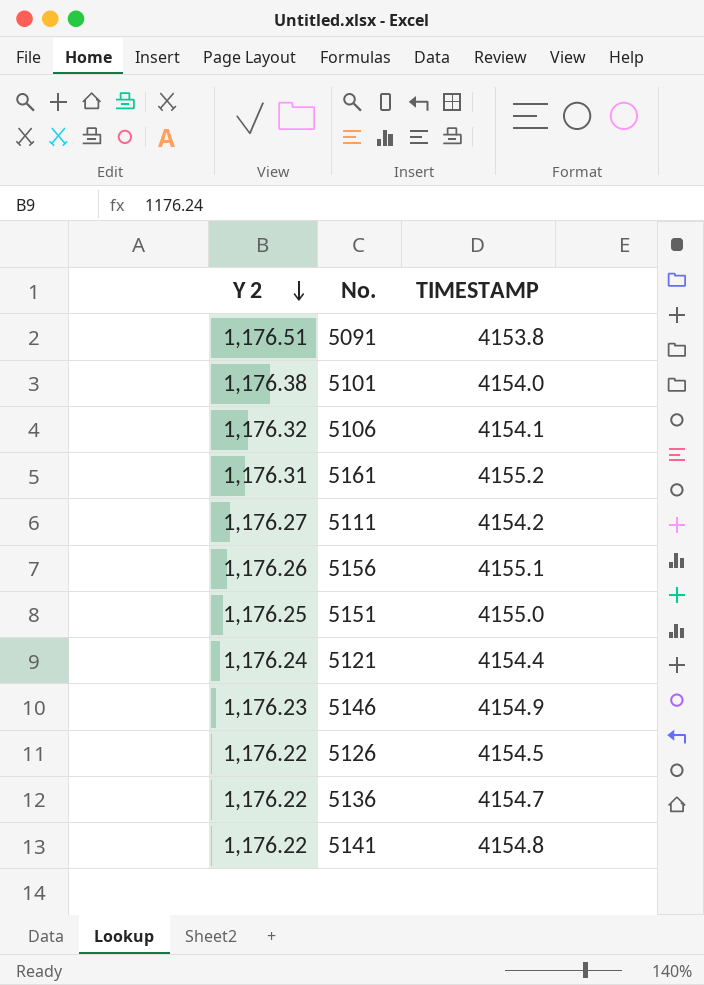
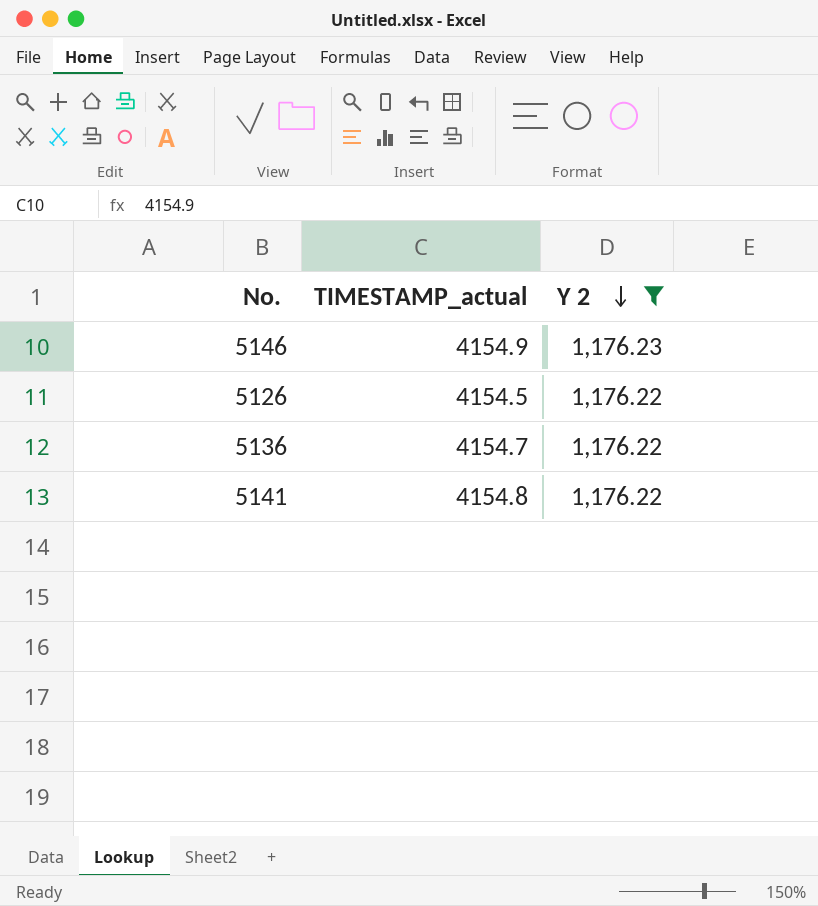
filter: none -> Y 2 <= 1,176.23
column name: TIMESTAMP -> TIMESTAMP_actual
column Y 2 | position: 1 -> 3

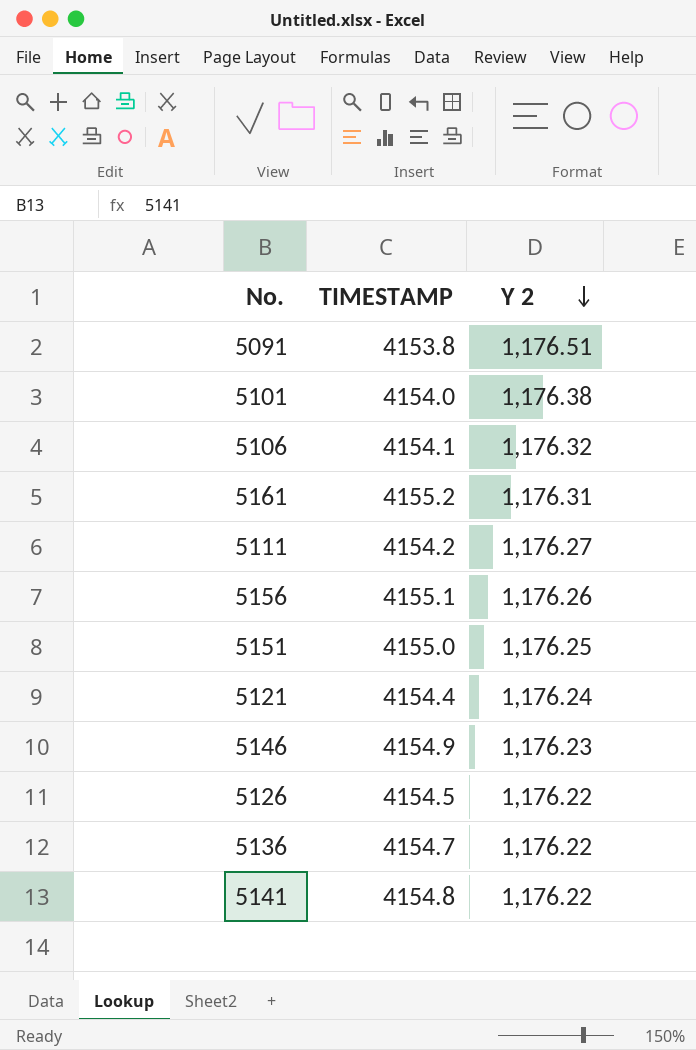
filter: Y 2 <= 1,176.23 -> none
column name: TIMESTAMP_actual -> TIMESTAMP

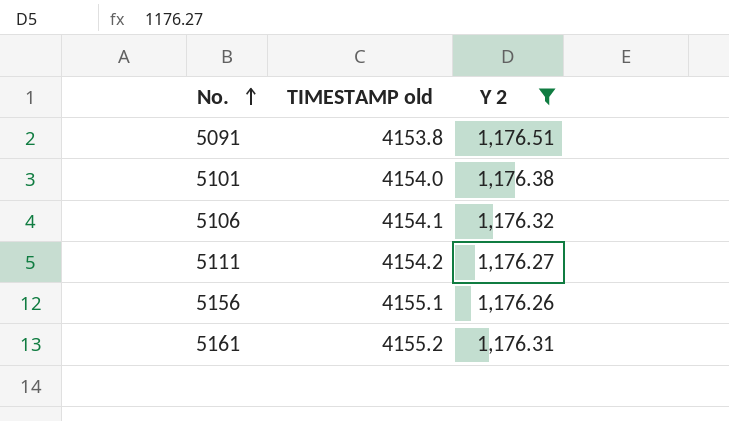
filter: none -> Y 2 >= 1,176.26
row order: Y 2 descending -> No. ascending
column name: TIMESTAMP -> TIMESTAMP old

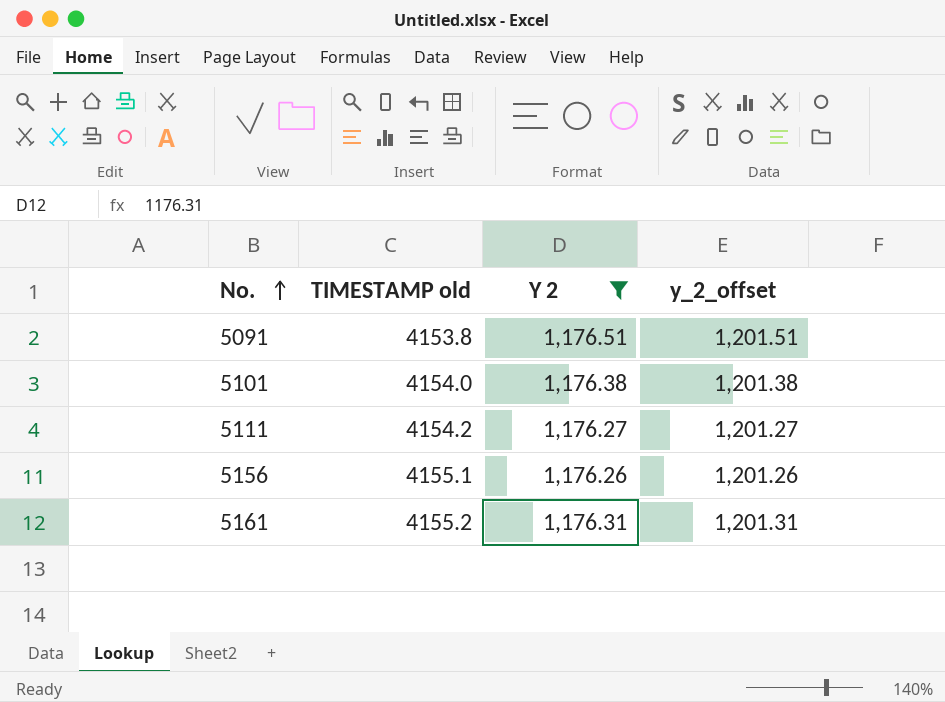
column y_2_offset | formula: none -> [Y 2] + 25
row 5106: 4154.1 | 1,176.32 -> none

